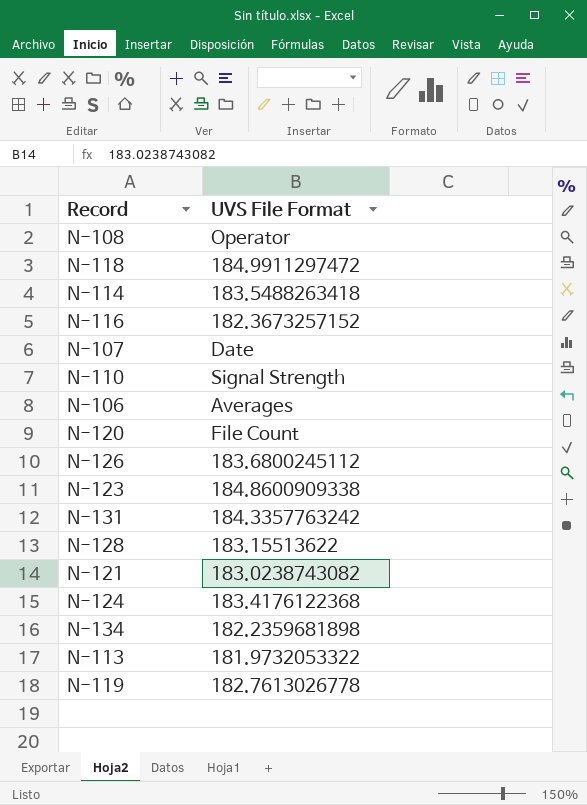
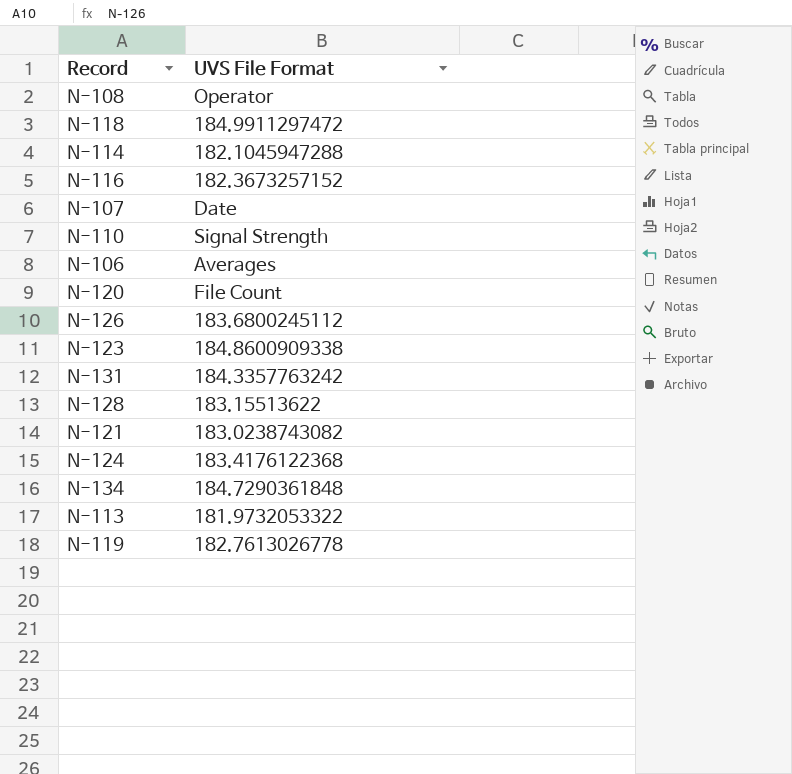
N-114 | UVS File Format: 183.5488263418 -> 182.1045947288
N-134 | UVS File Format: 182.2359681898 -> 184.7290361848

